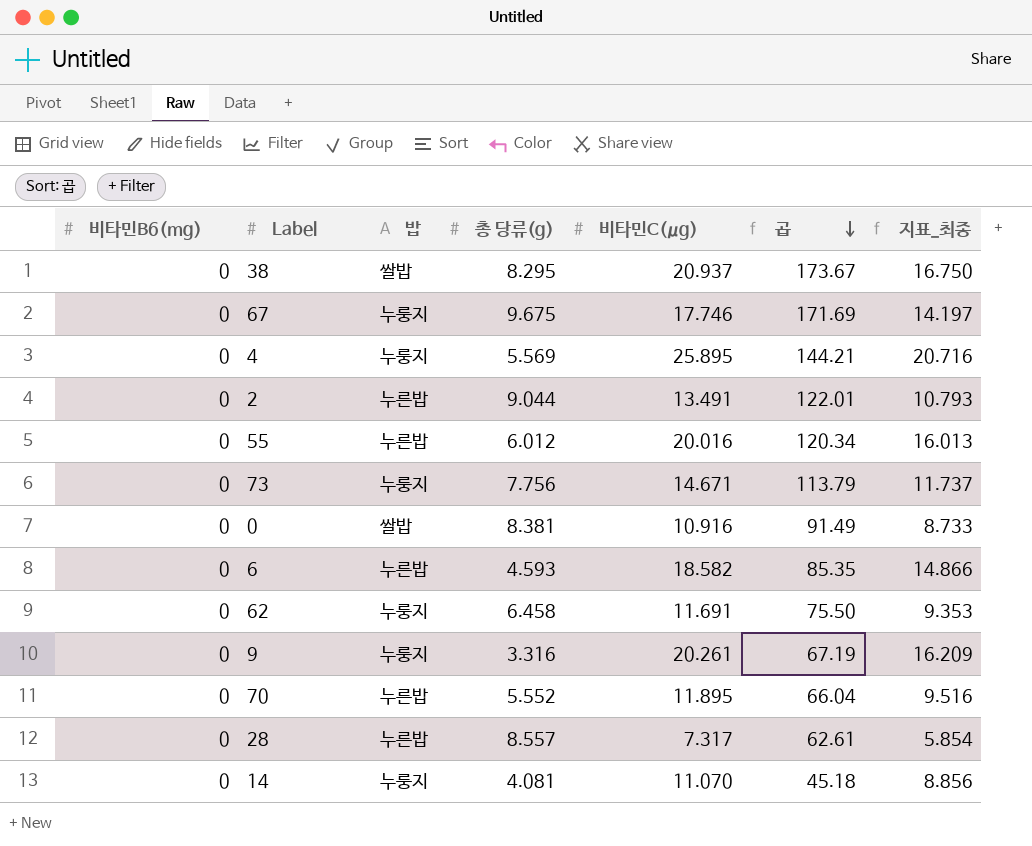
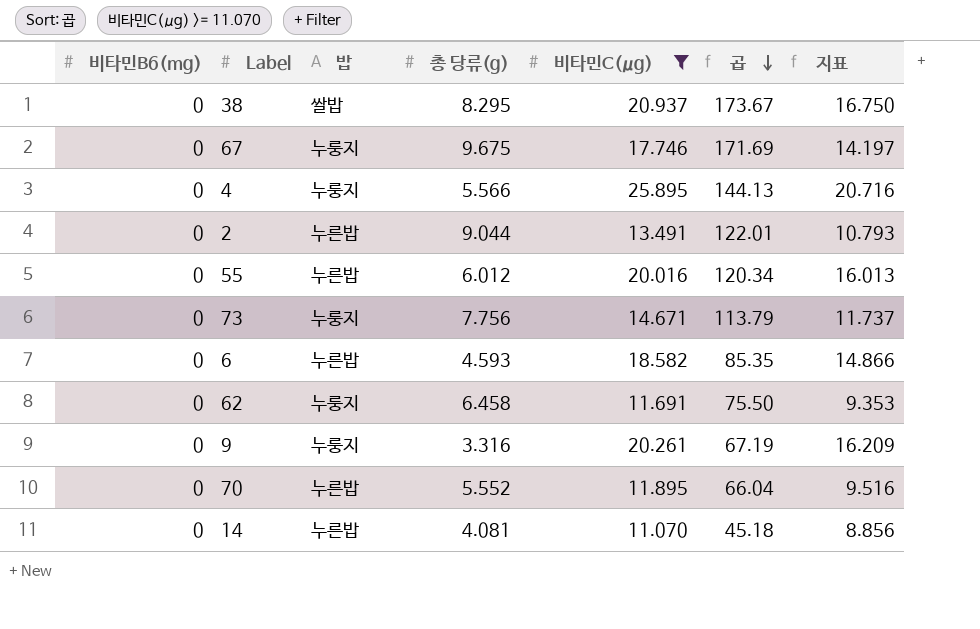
filter: none -> 비타민C(μg) >= 11.070
column name: 지표_최종 -> 지표
4 | 총 당류(g): 5.569 -> 5.566
4 | 곱: 144.21 -> 144.13
14 | 밥: 누룽지 -> 누른밥

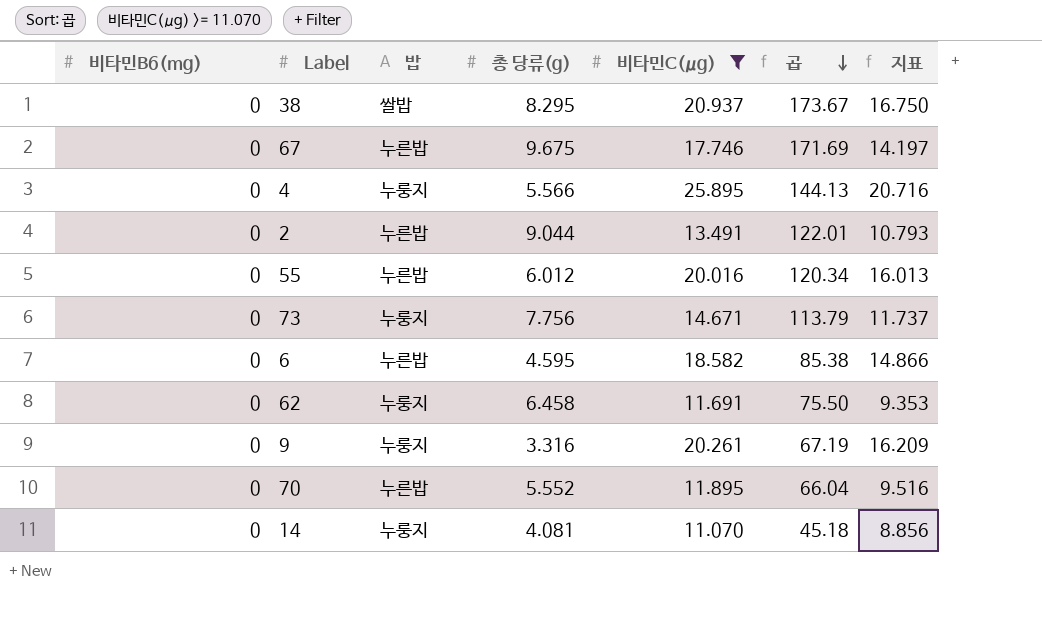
67 | 밥: 누룽지 -> 누른밥
6 | 총 당류(g): 4.593 -> 4.595
6 | 곱: 85.35 -> 85.38
14 | 밥: 누른밥 -> 누룽지

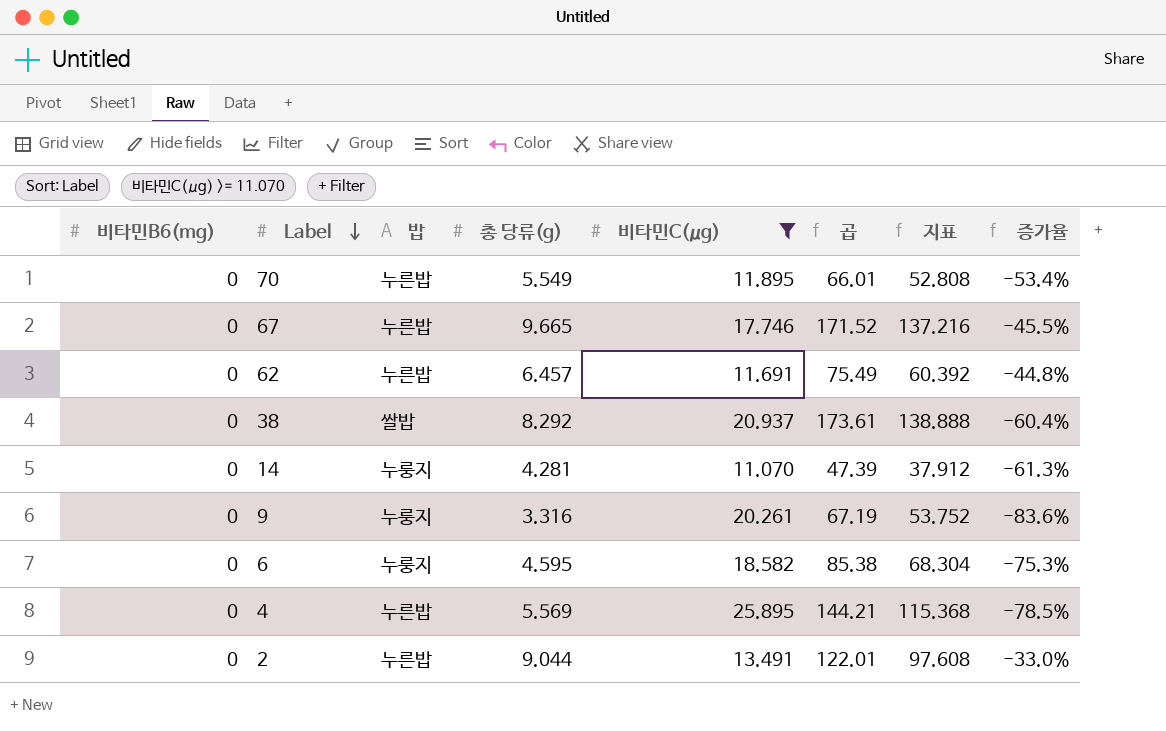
row order: 곱 descending -> Label descending
column 지표 | formula: [비타민C(μg)] * 0.8 -> [곱] * 0.8
column 증가율 | formula: none -> ([총 당류(g)] - [비타민C(μg)]) / [비타민C(μg)]
row 55: 0 | 누른밥 | 6.012 | 20.016 | 120.34 | 16.013 -> none
row 73: 0 | 누룽지 | 7.756 | 14.671 | 113.79 | 11.737 -> none
70 | 총 당류(g): 5.552 -> 5.549
70 | 곱: 66.04 -> 66.01
67 | 총 당류(g): 9.675 -> 9.665
67 | 곱: 171.69 -> 171.52
62 | 밥: 누룽지 -> 누른밥
62 | 총 당류(g): 6.458 -> 6.457
62 | 곱: 75.50 -> 75.49
38 | 총 당류(g): 8.295 -> 8.292
38 | 곱: 173.67 -> 173.61
14 | 총 당류(g): 4.081 -> 4.281
14 | 곱: 45.18 -> 47.39
6 | 밥: 누른밥 -> 누룽지
4 | 밥: 누룽지 -> 누른밥
4 | 총 당류(g): 5.566 -> 5.569
4 | 곱: 144.13 -> 144.21

